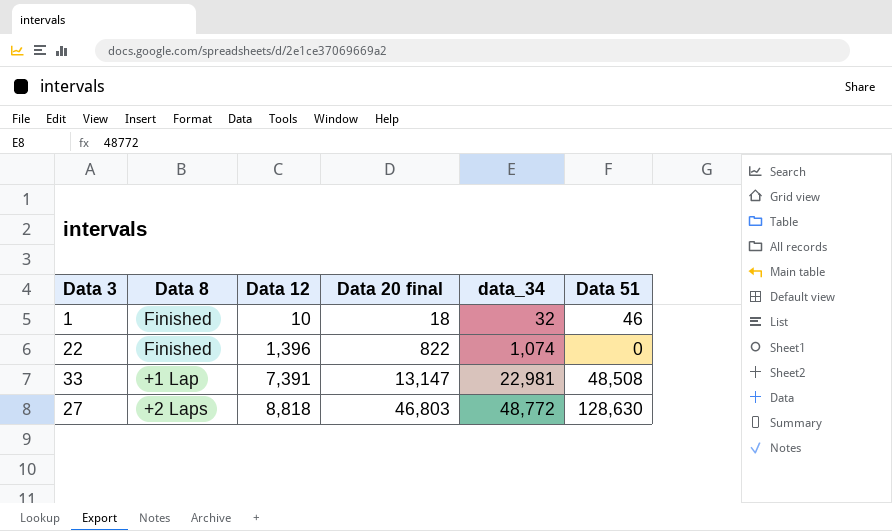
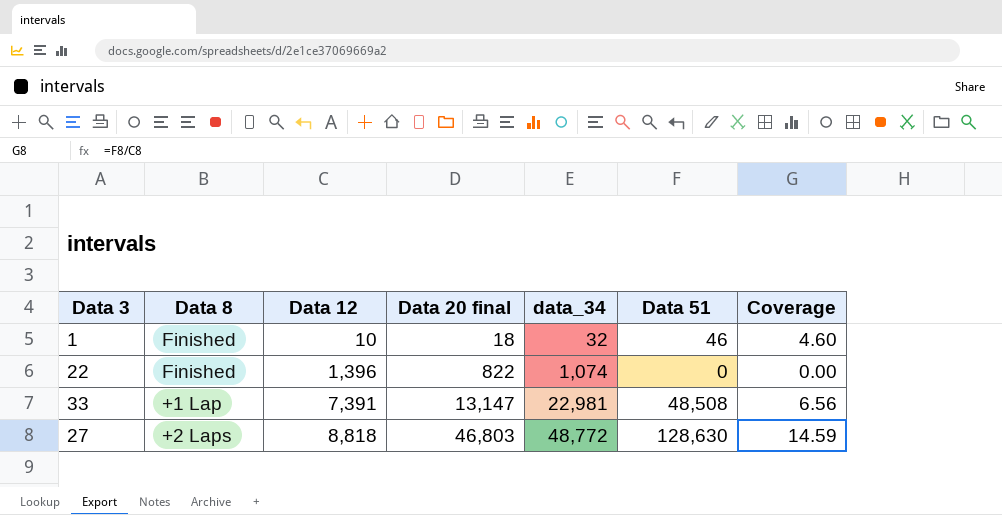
column Coverage | formula: none -> [Data 51] / [Data 12]

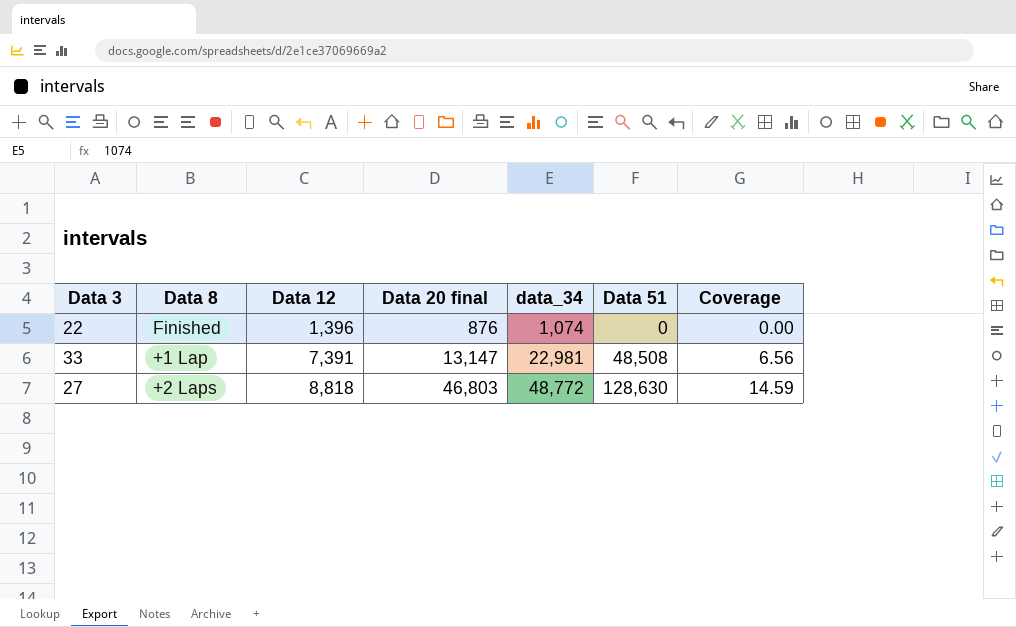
row 1: Finished | 10 | 18 | 32 | 46 | 4.60 -> none
22 | Data 20 final: 822 -> 876

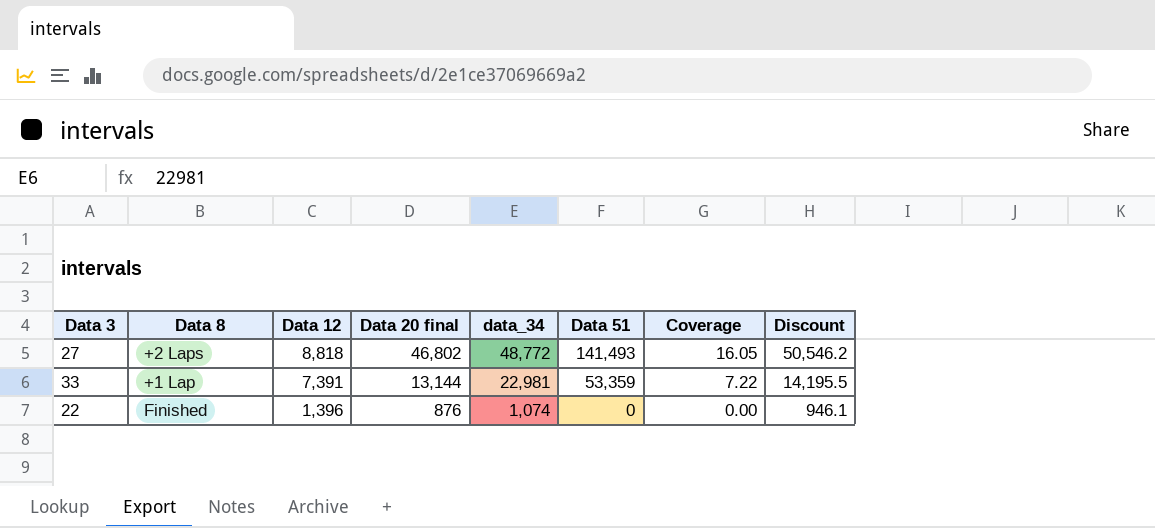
row order: Data 12 ascending -> Data 12 descending
column Discount | formula: none -> [Data 20 final] * 1.08
27 | Data 20 final: 46,803 -> 46,802
27 | Data 51: 128,630 -> 141,493
27 | Coverage: 14.59 -> 16.05
33 | Data 20 final: 13,147 -> 13,144
33 | Data 51: 48,508 -> 53,359
33 | Coverage: 6.56 -> 7.22

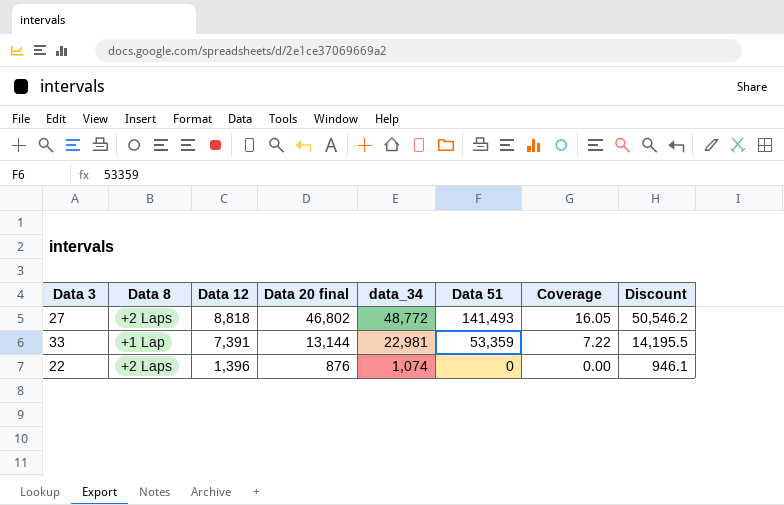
22 | Data 8: Finished -> +2 Laps

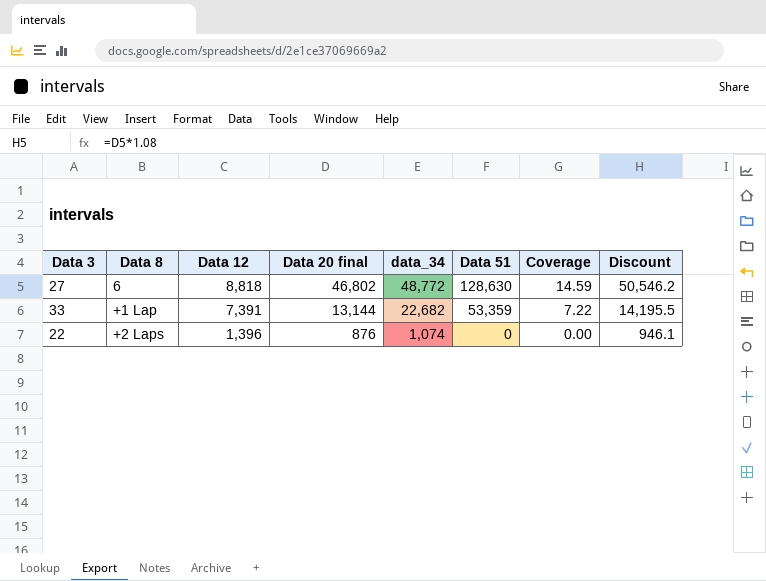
27 | Data 8: +2 Laps -> 6
27 | Data 51: 141,493 -> 128,630
27 | Coverage: 16.05 -> 14.59
33 | data_34: 22,981 -> 22,682

